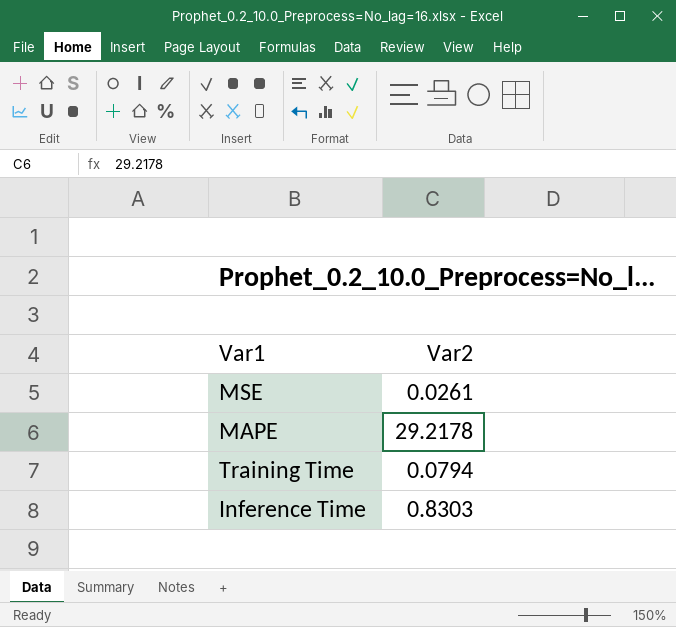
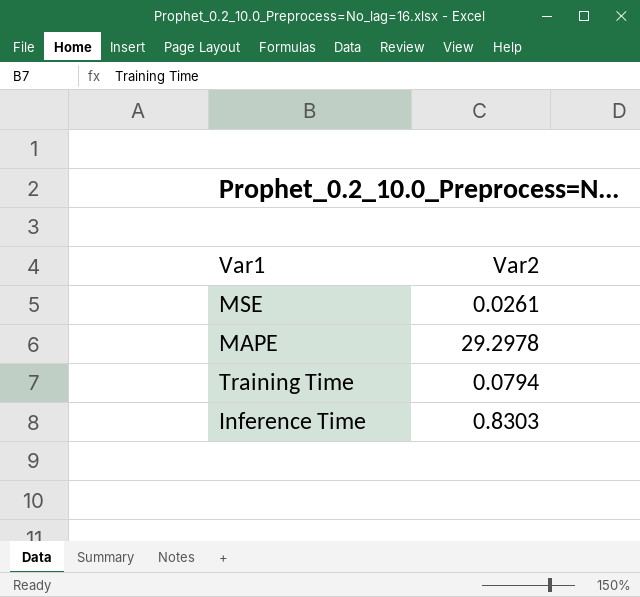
MAPE | Var2: 29.2178 -> 29.2978

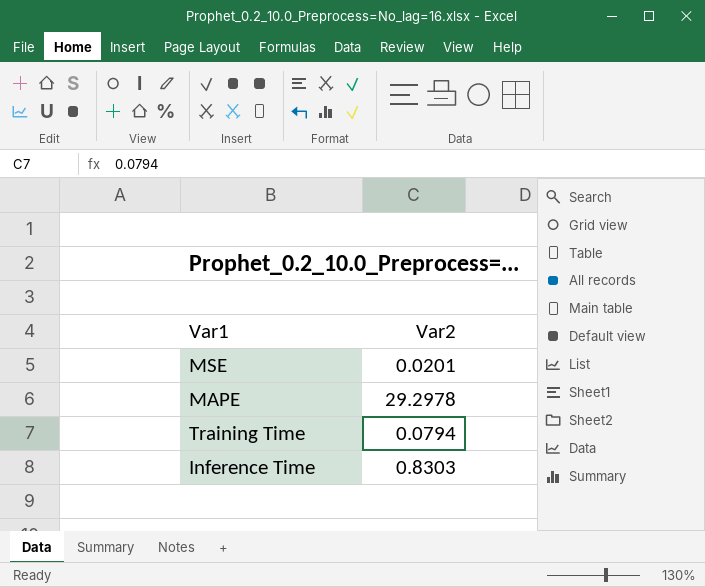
MSE | Var2: 0.0261 -> 0.0201

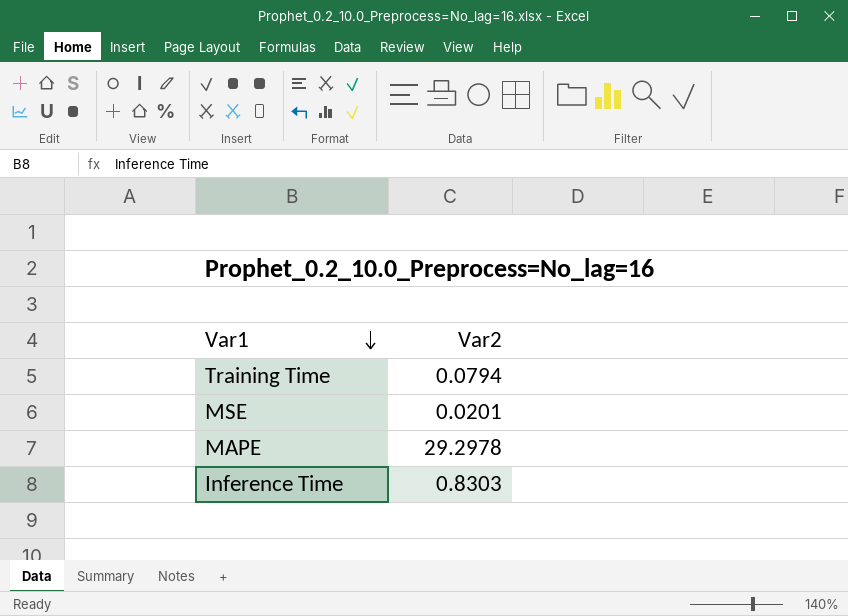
row order: none -> Var1 descending

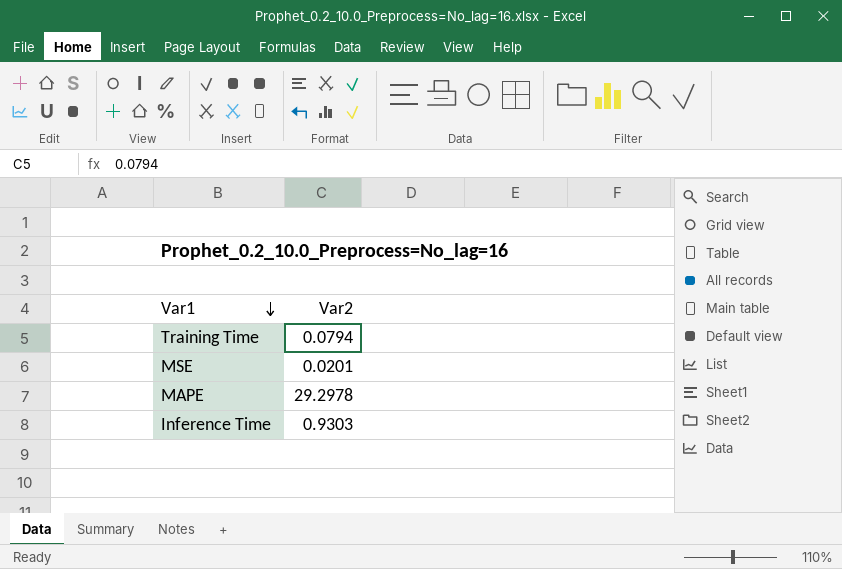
Inference Time | Var2: 0.8303 -> 0.9303

